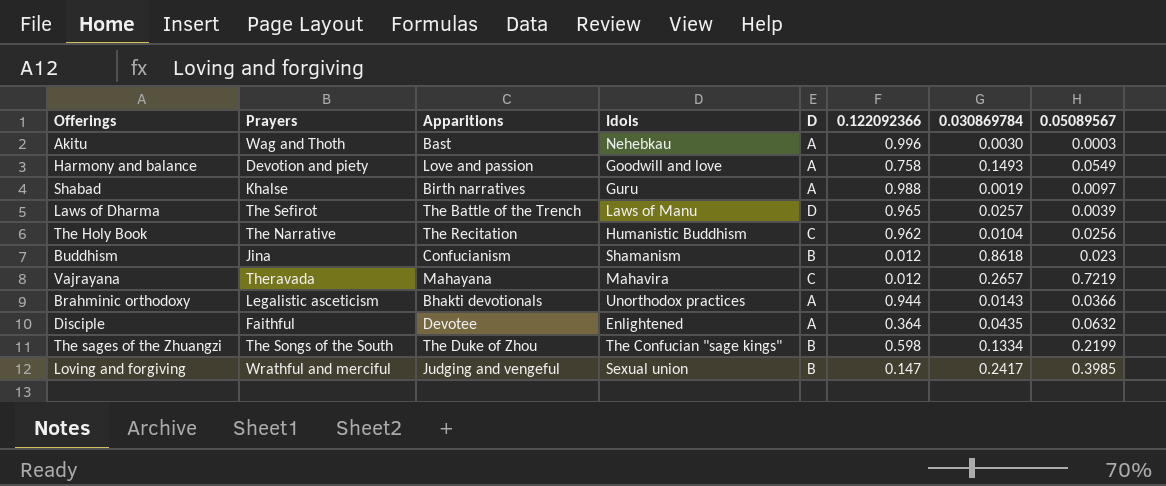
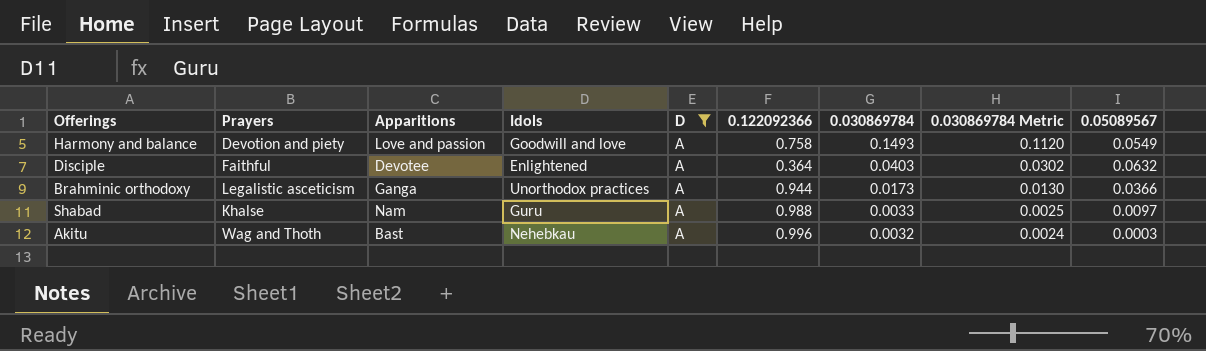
filter: none -> D = A
row order: none -> 0.030869784 descending
column 0.030869784 Metric | formula: none -> [0.030869784] * 0.75
Disciple | 0.030869784: 0.0435 -> 0.0403
Brahminic orthodoxy | Apparitions: Bhakti devotionals -> Ganga
Brahminic orthodoxy | 0.030869784: 0.0143 -> 0.0173
Shabad | Apparitions: Birth narratives -> Nam
Shabad | 0.030869784: 0.0019 -> 0.0033
Akitu | 0.030869784: 0.0030 -> 0.0032

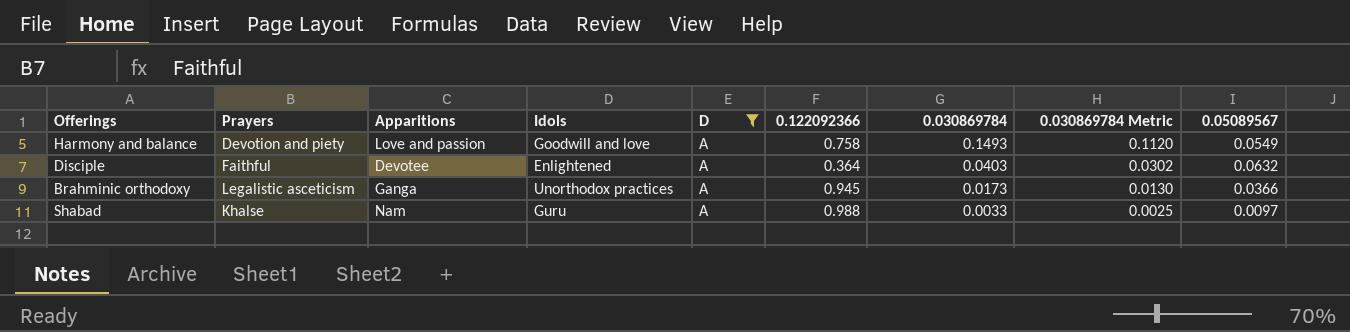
row Akitu: Wag and Thoth | Bast | Nehebkau | A | 0.996 | 0.0032 | 0.0024 | 0.0003 -> none
Brahminic orthodoxy | 0.122092366: 0.944 -> 0.945

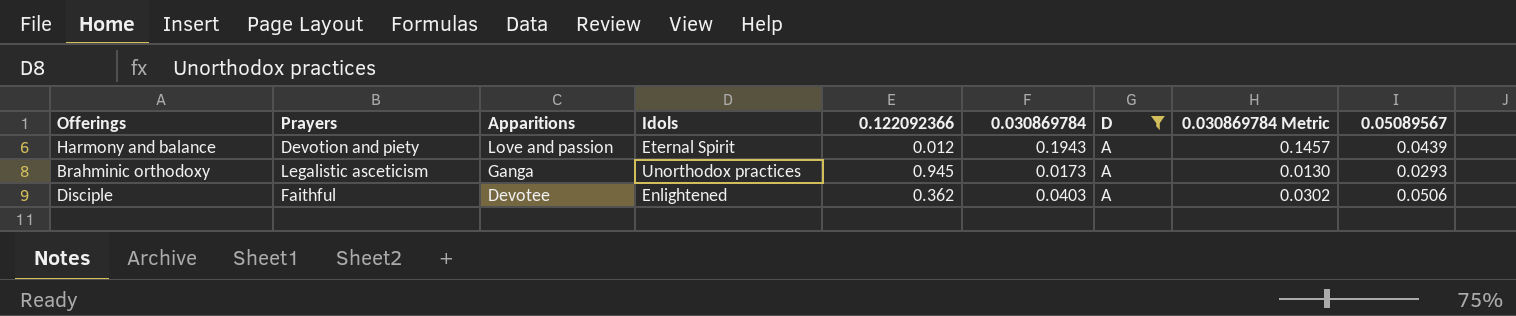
row order: 0.030869784 descending -> Apparitions descending
column D | position: 5 -> 7
row Shabad: Khalse | Nam | Guru | A | 0.988 | 0.0033 | 0.0025 | 0.0097 -> none
Harmony and balance | Idols: Goodwill and love -> Eternal Spirit
Harmony and balance | 0.122092366: 0.758 -> 0.012
Harmony and balance | 0.030869784: 0.1493 -> 0.1943
Harmony and balance | 0.030869784 Metric: 0.1120 -> 0.1457
Harmony and balance | 0.05089567: 0.0549 -> 0.0439
Brahminic orthodoxy | 0.05089567: 0.0366 -> 0.0293
Disciple | 0.122092366: 0.364 -> 0.362
Disciple | 0.05089567: 0.0632 -> 0.0506

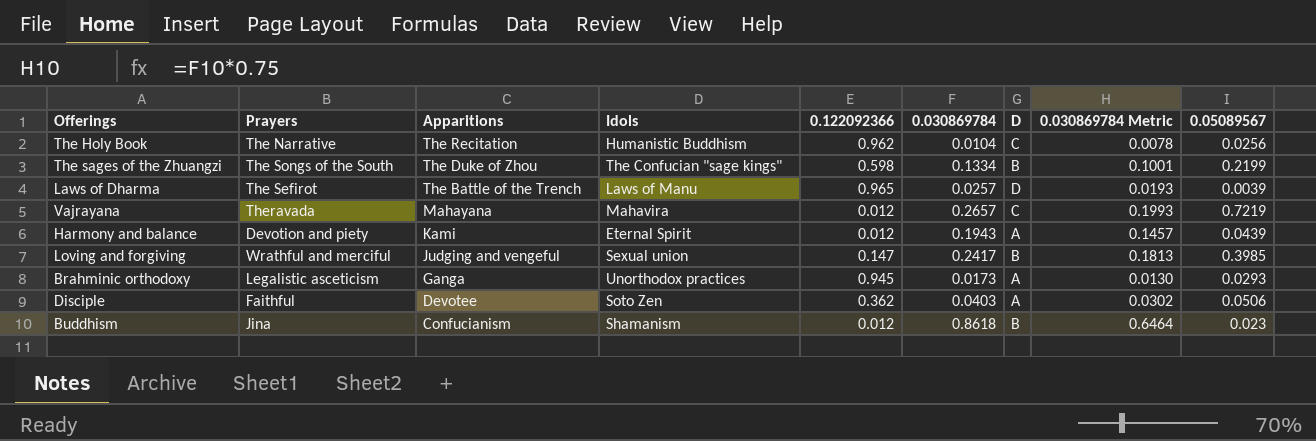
filter: D = A -> none
Harmony and balance | Apparitions: Love and passion -> Kami
Disciple | Idols: Enlightened -> Soto Zen

